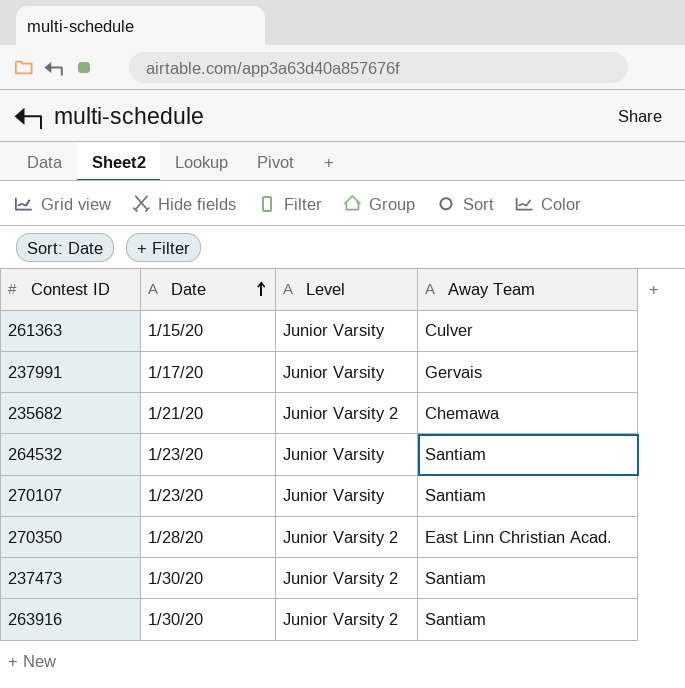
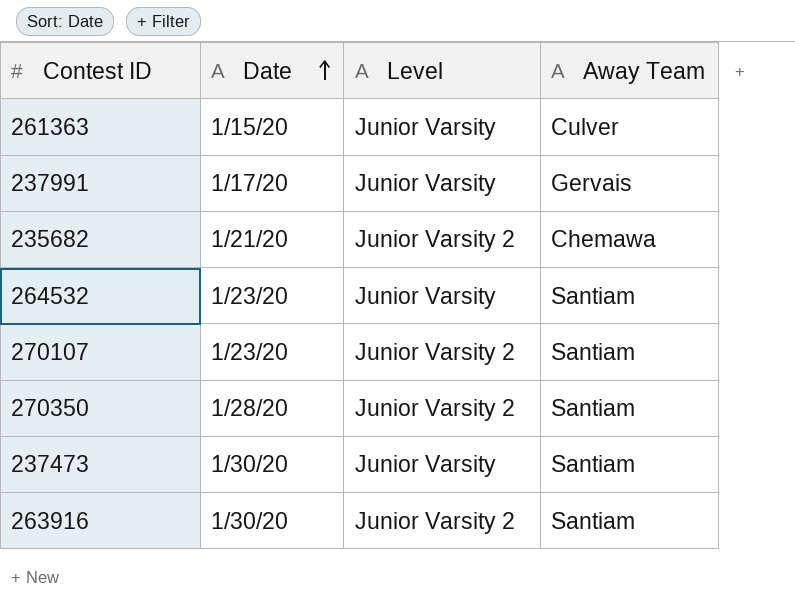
270107 | Level: Junior Varsity -> Junior Varsity 2
270350 | Away Team: East Linn Christian Acad. -> Santiam
237473 | Level: Junior Varsity 2 -> Junior Varsity

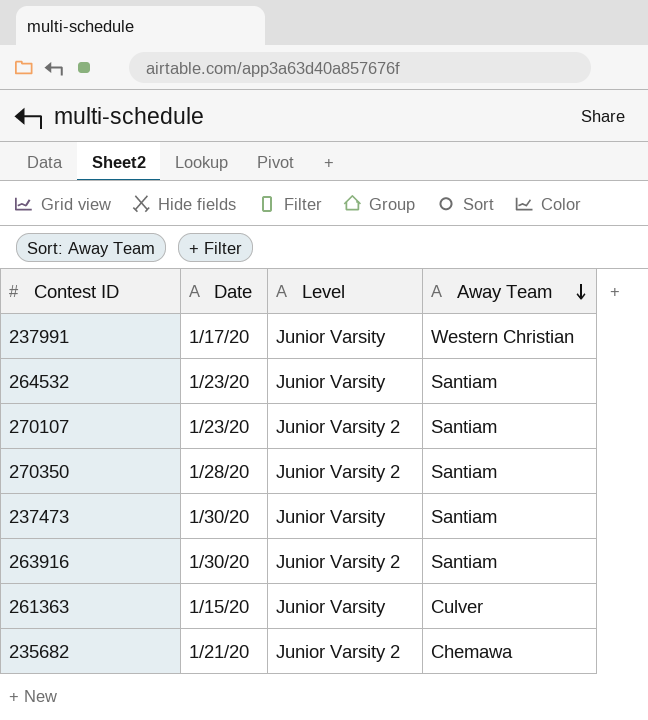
row order: Date ascending -> Away Team descending
237991 | Away Team: Gervais -> Western Christian

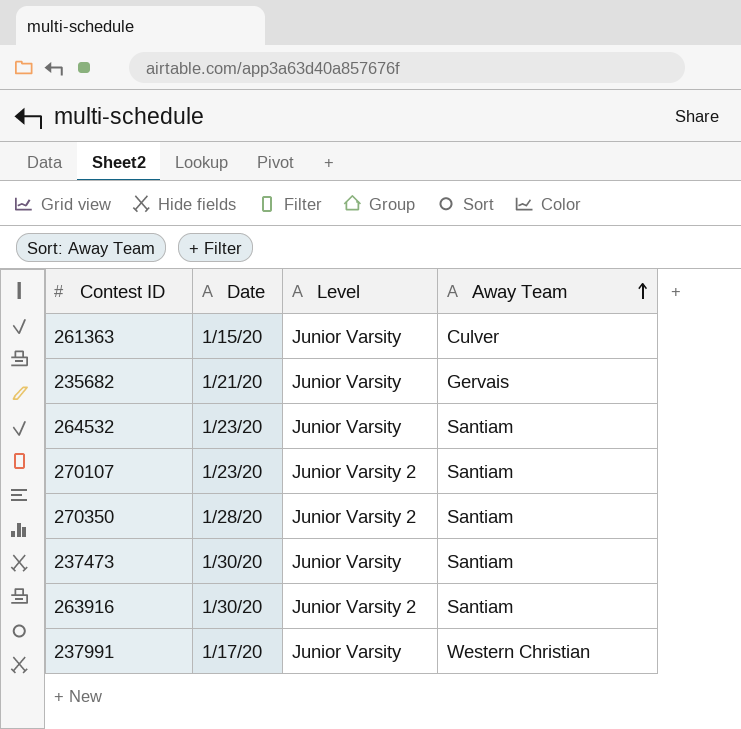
row order: Away Team descending -> Away Team ascending
235682 | Level: Junior Varsity 2 -> Junior Varsity
235682 | Away Team: Chemawa -> Gervais

